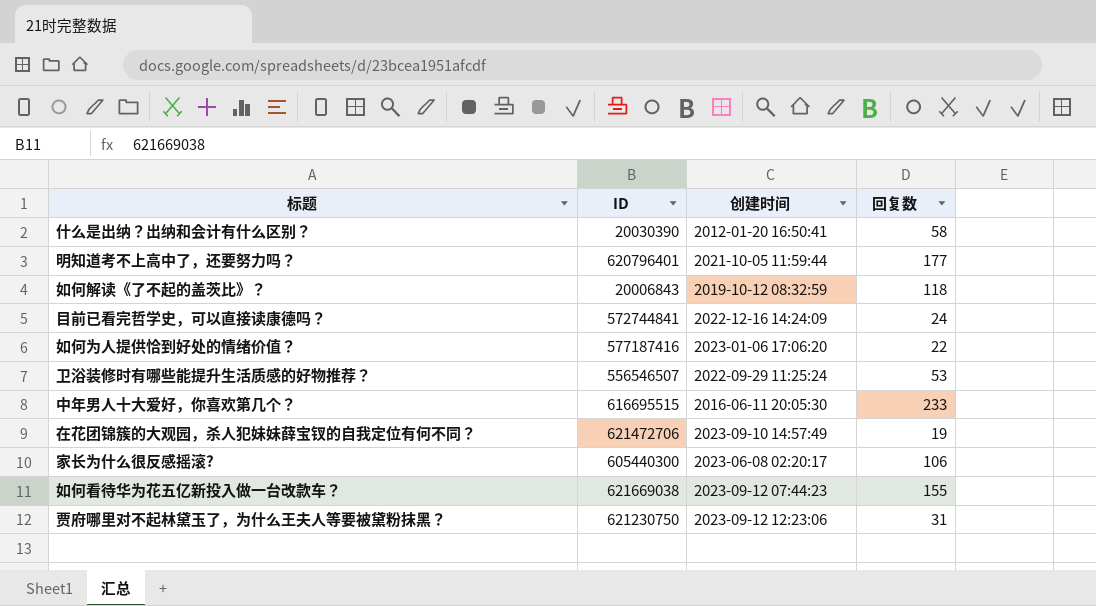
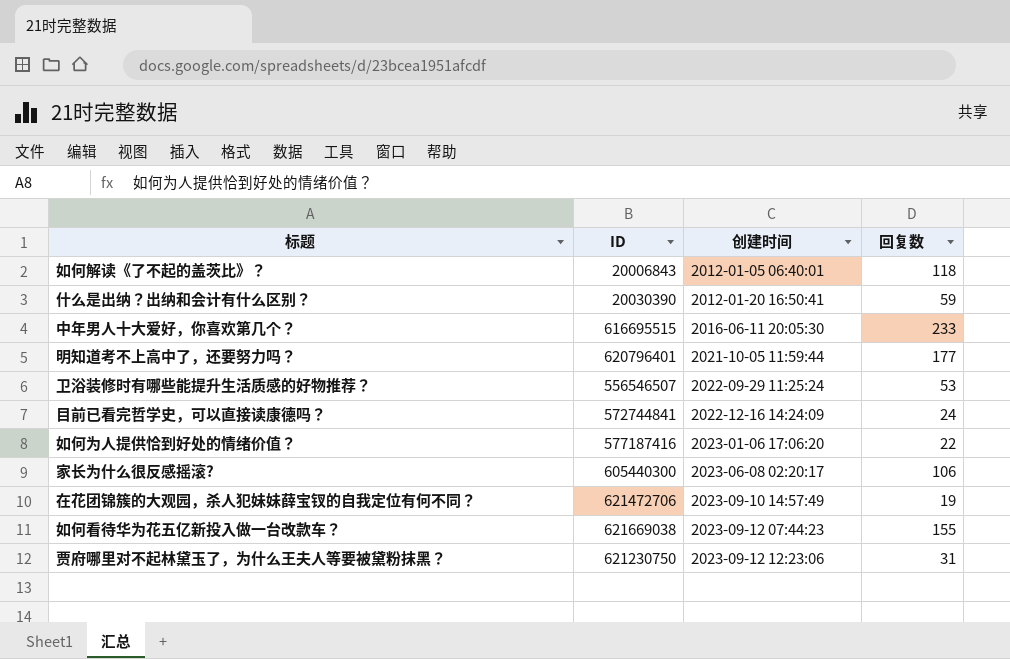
row order: none -> 创建时间 ascending
如何解读《了不起的盖茨比》？ | 创建时间: 2019-10-12 08:32:59 -> 2012-01-05 06:40:01
什么是出纳？出纳和会计有什么区别？ | 回复数: 58 -> 59

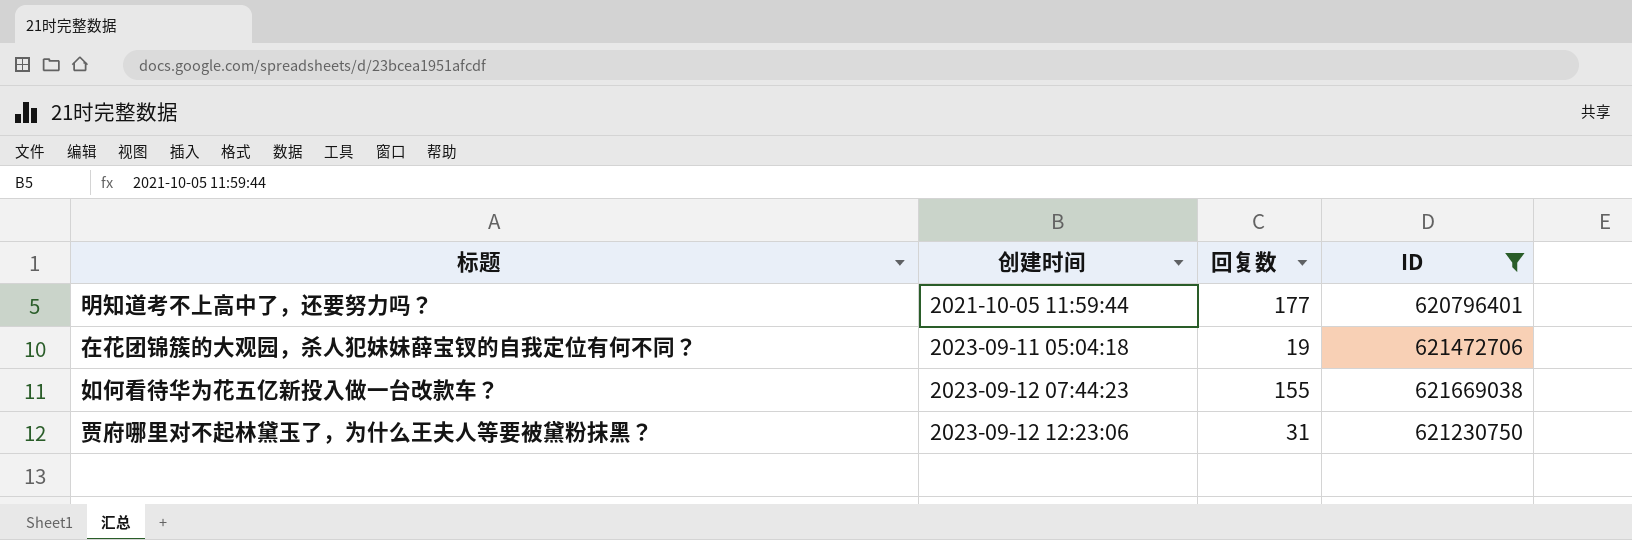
filter: none -> ID >= 620796401
column ID | position: 2 -> 4
在花团锦簇的大观园，杀人犯妹妹薛宝钗的自我定位有何不同？ | 创建时间: 2023-09-10 14:57:49 -> 2023-09-11 05:04:18

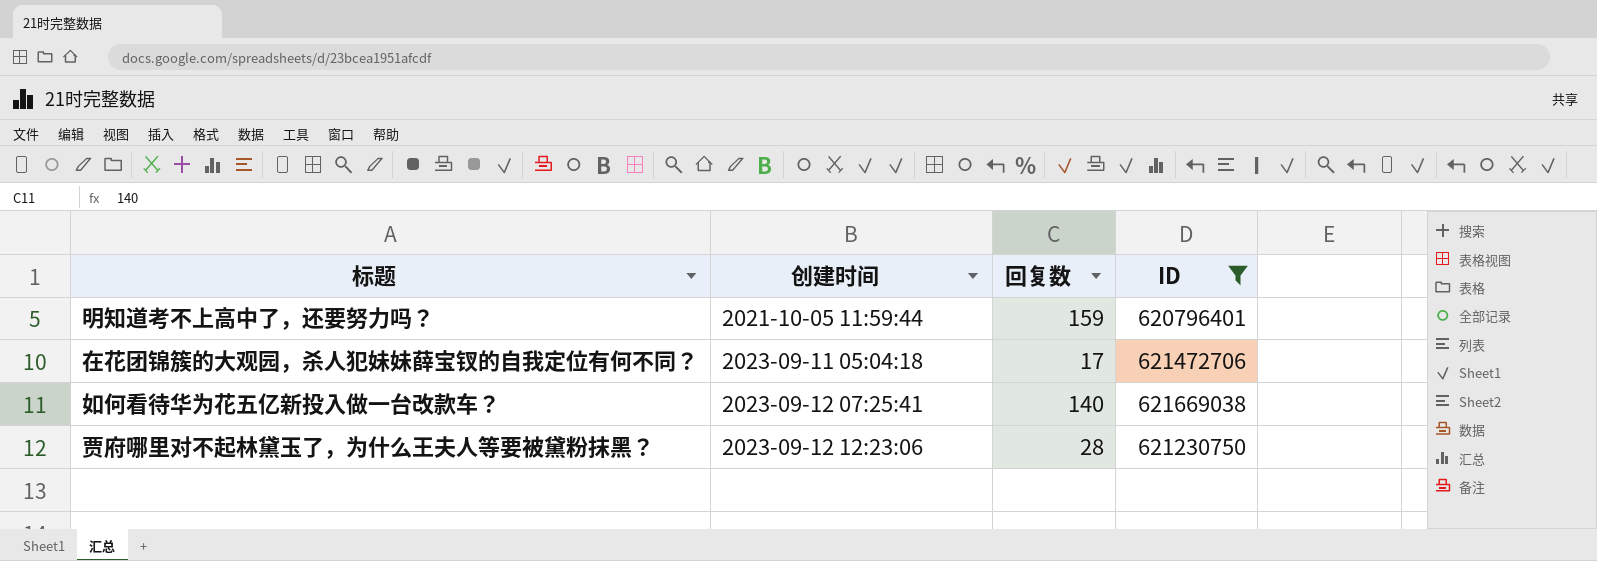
明知道考不上高中了，还要努力吗？ | 回复数: 177 -> 159
在花团锦簇的大观园，杀人犯妹妹薛宝钗的自我定位有何不同？ | 回复数: 19 -> 17
如何看待华为花五亿新投入做一台改款车？ | 创建时间: 2023-09-12 07:44:23 -> 2023-09-12 07:25:41
如何看待华为花五亿新投入做一台改款车？ | 回复数: 155 -> 140
贾府哪里对不起林黛玉了，为什么王夫人等要被黛粉抹黑？ | 回复数: 31 -> 28

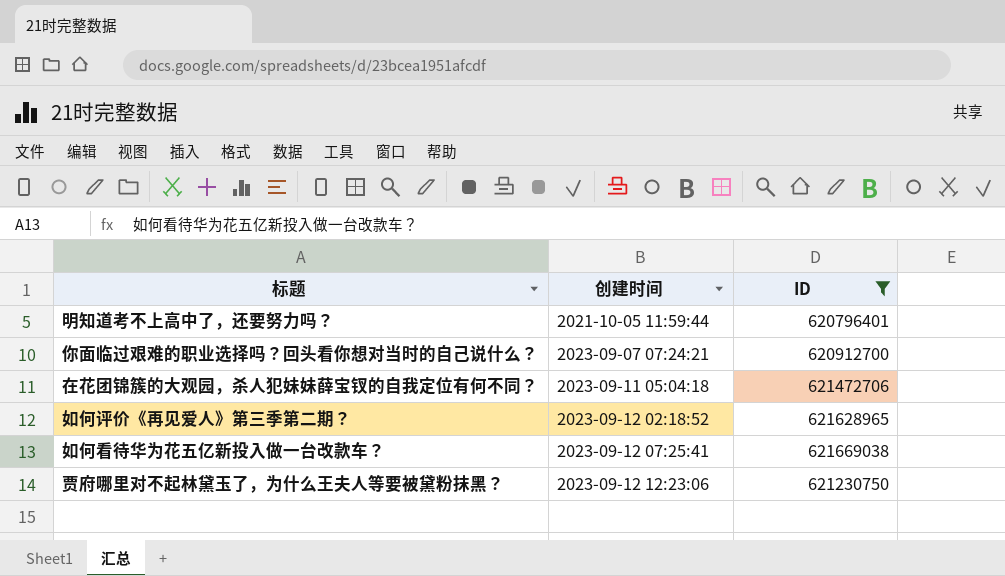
column 回复数 | position: 3 -> none
row 你面临过艰难的职业选择吗？回头看你想对当时的自己说什么？: none -> 2023-09-07 07:24:21 | 620912700
row 如何评价《再见爱人》第三季第二期？: none -> 2023-09-12 02:18:52 | 621628965

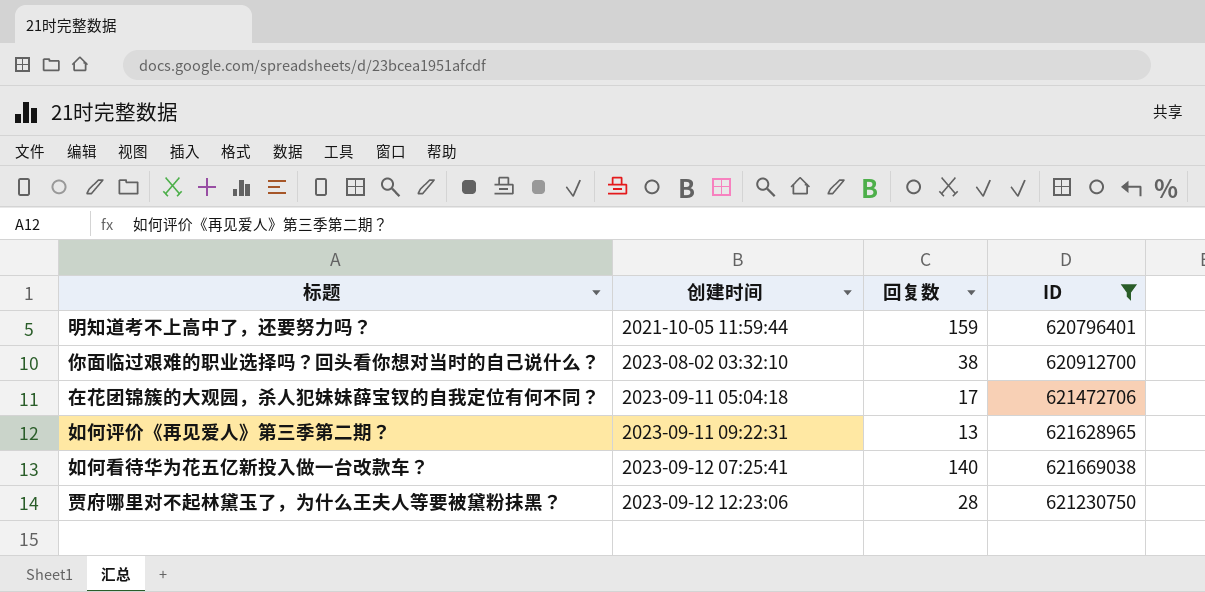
column 回复数 | position: none -> 3
你面临过艰难的职业选择吗？回头看你想对当时的自己说什么？ | 创建时间: 2023-09-07 07:24:21 -> 2023-08-02 03:32:10
如何评价《再见爱人》第三季第二期？ | 创建时间: 2023-09-12 02:18:52 -> 2023-09-11 09:22:31

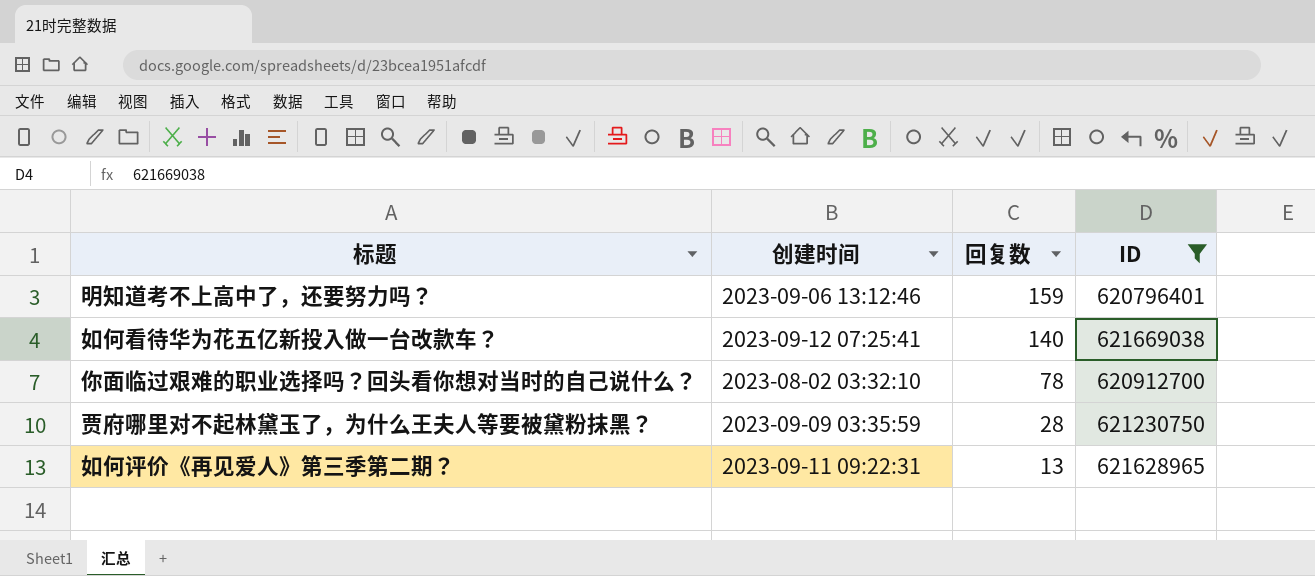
row order: 创建时间 ascending -> 回复数 descending
row 在花团锦簇的大观园，杀人犯妹妹薛宝钗的自我定位有何不同？: 2023-09-11 05:04:18 | 17 | 621472706 -> none
明知道考不上高中了，还要努力吗？ | 创建时间: 2021-10-05 11:59:44 -> 2023-09-06 13:12:46
你面临过艰难的职业选择吗？回头看你想对当时的自己说什么？ | 回复数: 38 -> 78
贾府哪里对不起林黛玉了，为什么王夫人等要被黛粉抹黑？ | 创建时间: 2023-09-12 12:23:06 -> 2023-09-09 03:35:59

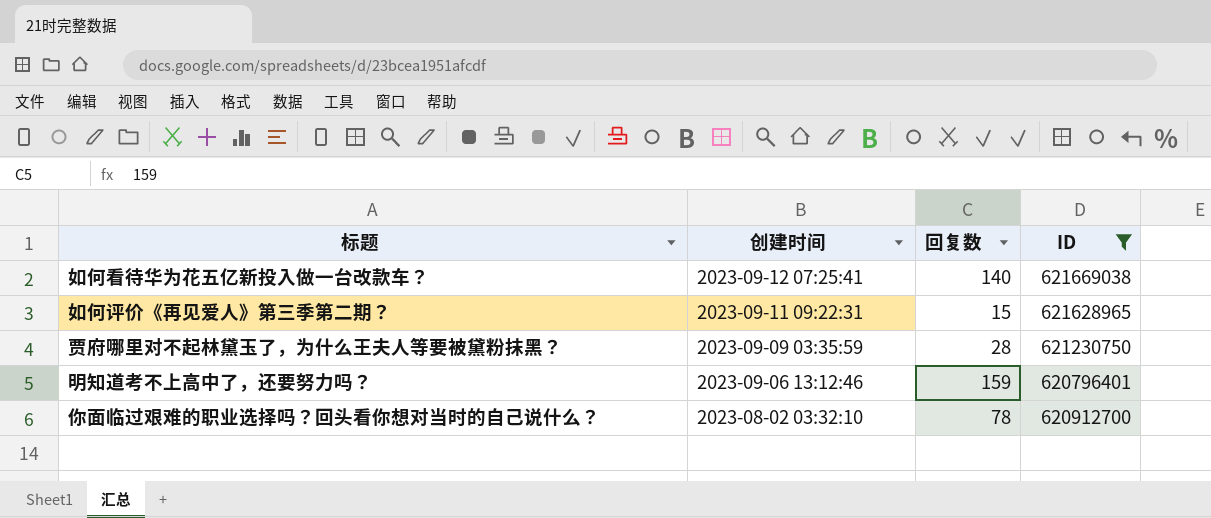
row order: 回复数 descending -> 创建时间 descending
如何评价《再见爱人》第三季第二期？ | 回复数: 13 -> 15

